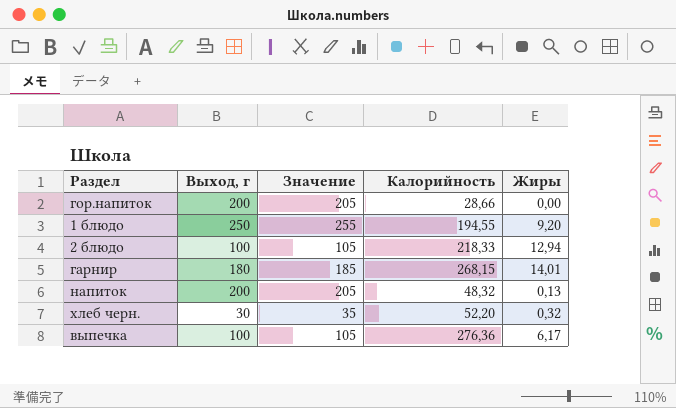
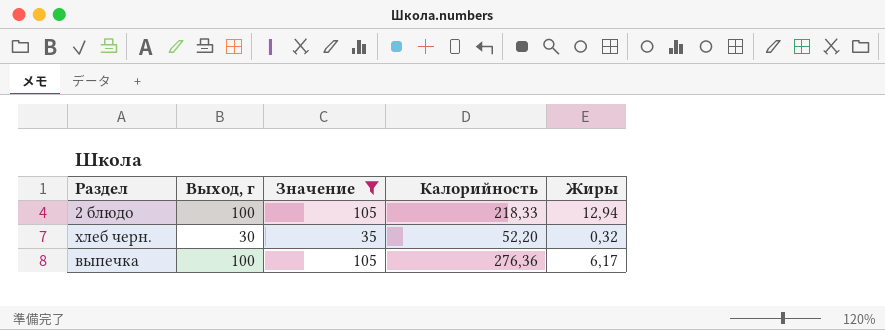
filter: none -> Значение <= 105

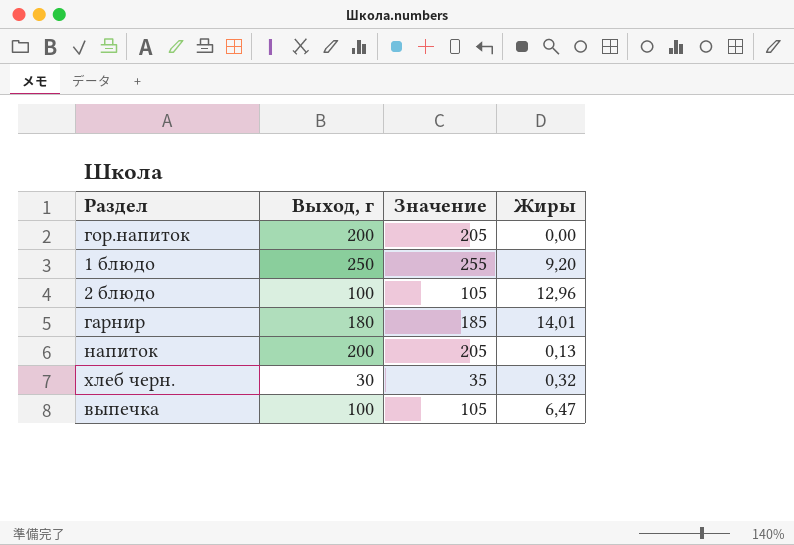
filter: Значение <= 105 -> none
column Калорийность | position: 4 -> none
2 блюдо | Жиры: 12,94 -> 12,96
выпечка | Жиры: 6,17 -> 6,47

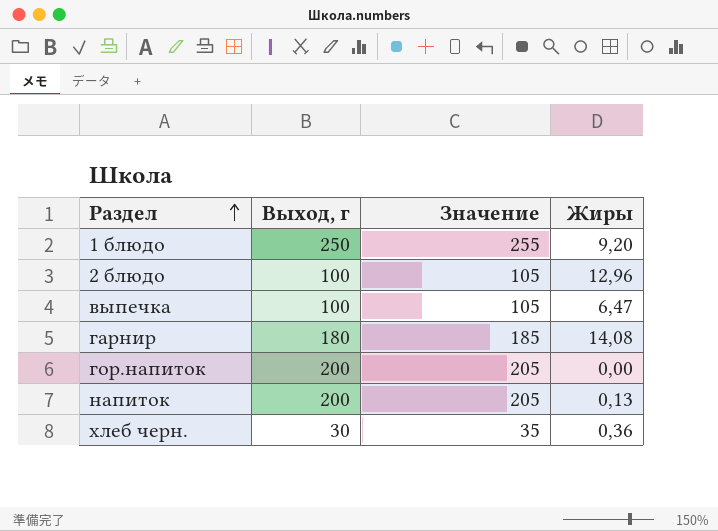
row order: none -> Раздел ascending
гарнир | Жиры: 14,01 -> 14,08
хлеб черн. | Жиры: 0,32 -> 0,36

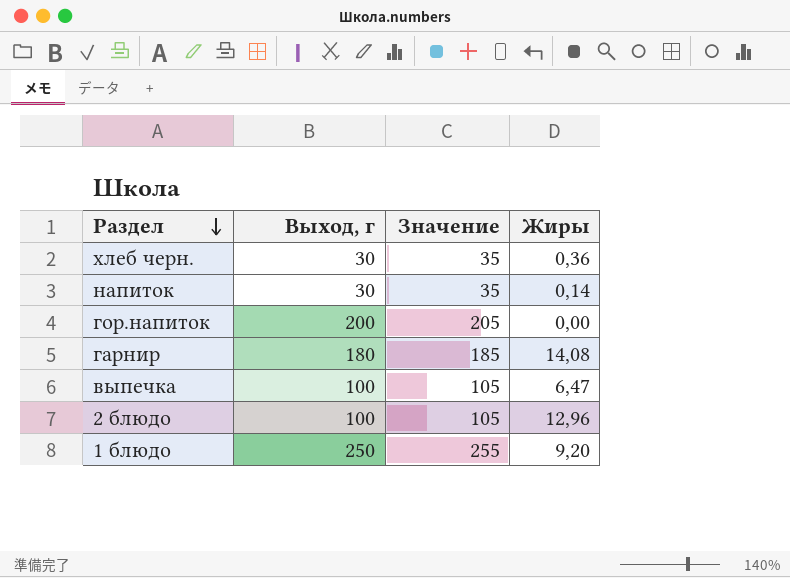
row order: Раздел ascending -> Раздел descending
напиток | Выход, г: 200 -> 30
напиток | Значение: 205 -> 35
напиток | Жиры: 0,13 -> 0,14

